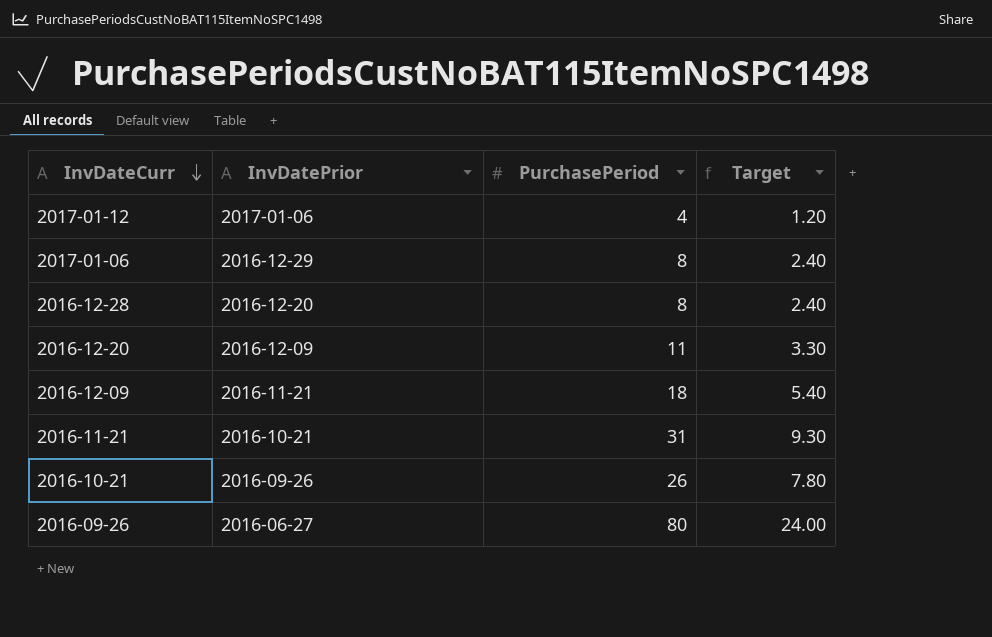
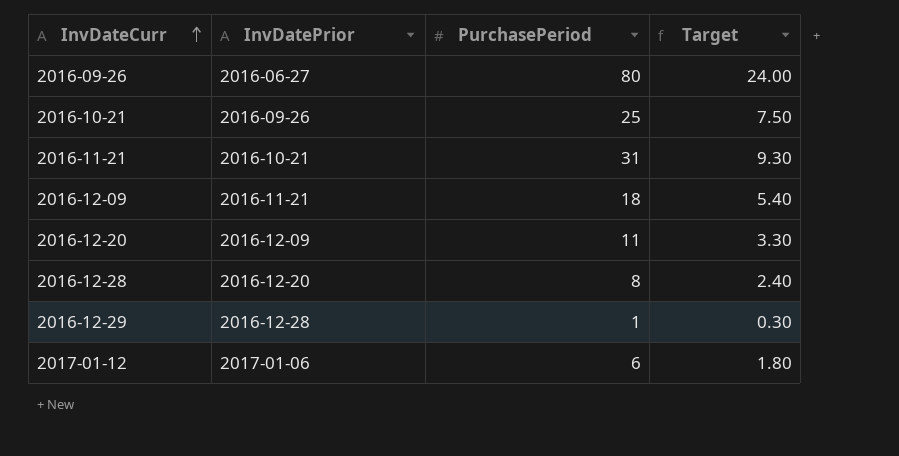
row order: InvDateCurr descending -> InvDateCurr ascending
row 2017-01-06: 2016-12-29 | 8 | 2.40 -> none
2016-10-21 | PurchasePeriod: 26 -> 25
2016-10-21 | Target: 7.80 -> 7.50
row 2016-12-29: none -> 2016-12-28 | 1 | 0.30
2017-01-12 | PurchasePeriod: 4 -> 6
2017-01-12 | Target: 1.20 -> 1.80

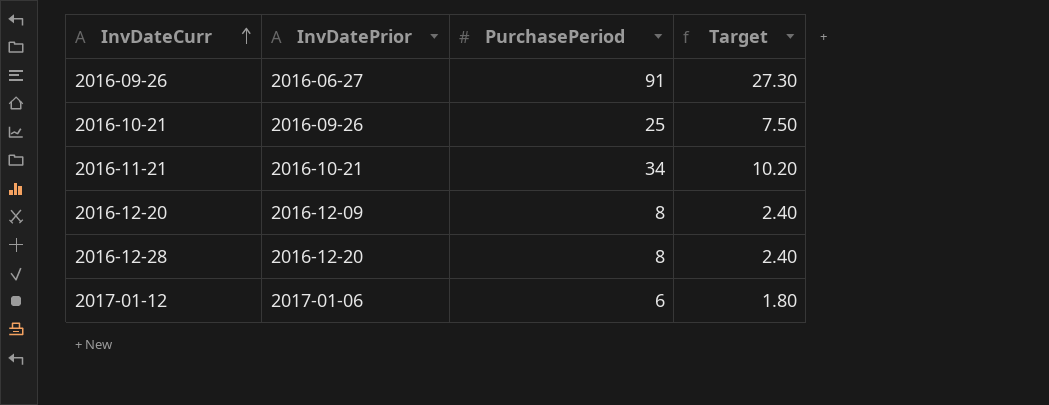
row 2016-12-09: 2016-11-21 | 18 | 5.40 -> none
row 2016-12-29: 2016-12-28 | 1 | 0.30 -> none
2016-09-26 | PurchasePeriod: 80 -> 91
2016-09-26 | Target: 24.00 -> 27.30
2016-11-21 | PurchasePeriod: 31 -> 34
2016-11-21 | Target: 9.30 -> 10.20
2016-12-20 | PurchasePeriod: 11 -> 8
2016-12-20 | Target: 3.30 -> 2.40

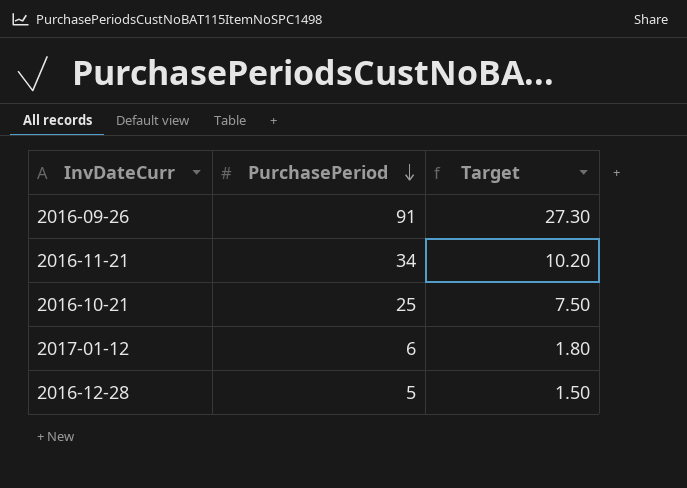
row order: InvDateCurr ascending -> PurchasePeriod descending
column InvDatePrior | position: 2 -> none
row 2016-12-20: 2016-12-09 | 8 | 2.40 -> none
2016-12-28 | PurchasePeriod: 8 -> 5
2016-12-28 | Target: 2.40 -> 1.50

